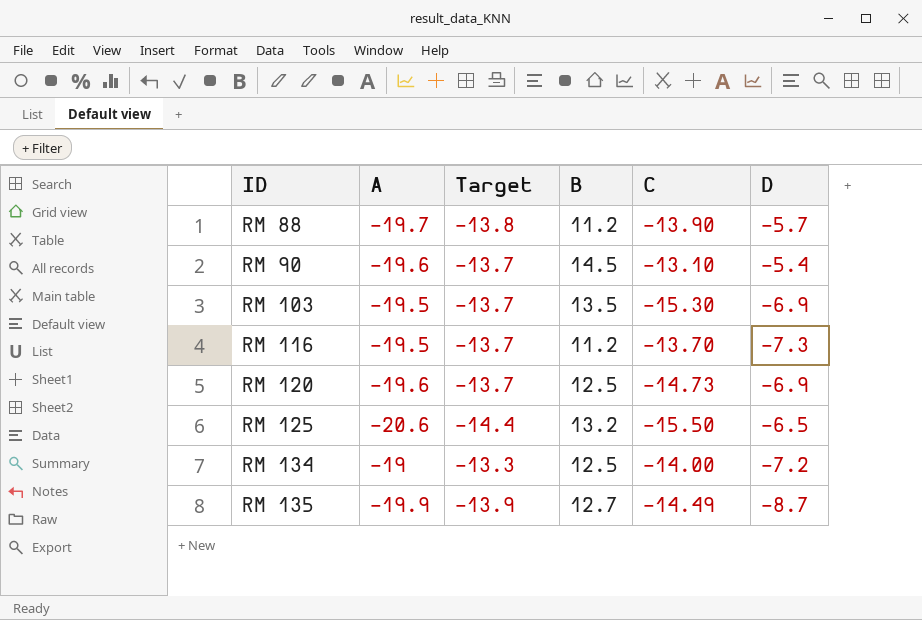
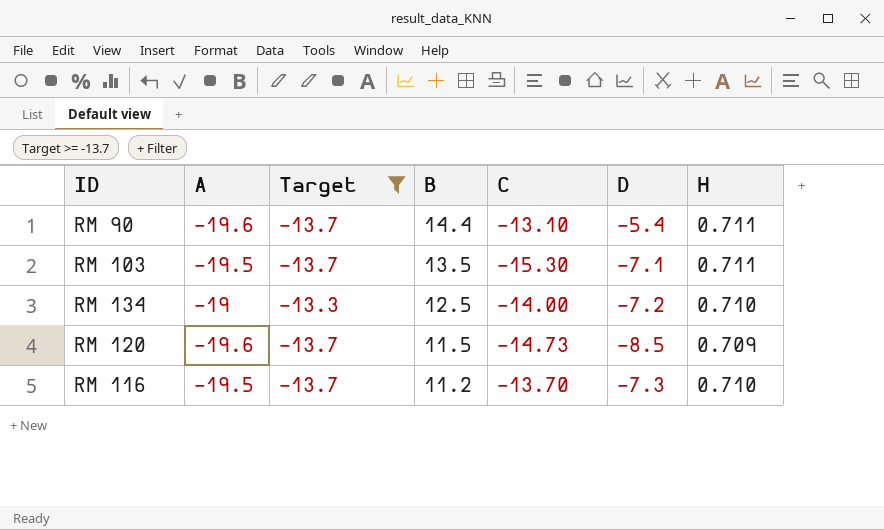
filter: none -> Target >= -13.7
row order: ID ascending -> B descending
column H | position: none -> 7
RM 90 | B: 14.5 -> 14.4
RM 103 | D: -6.9 -> -7.1
RM 120 | B: 12.5 -> 11.5
RM 120 | D: -6.9 -> -8.5

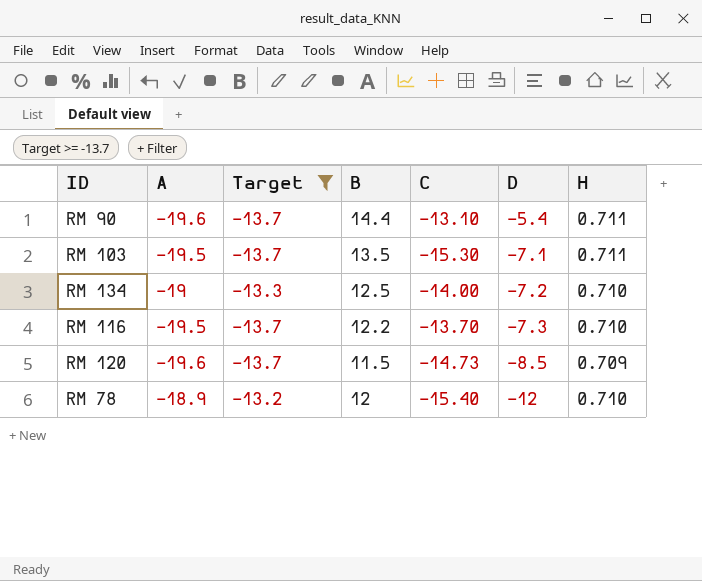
row order: B descending -> D descending
RM 116 | B: 11.2 -> 12.2
row RM 78: none -> -18.9 | -13.2 | 12 | -15.40 | -12 | 0.710

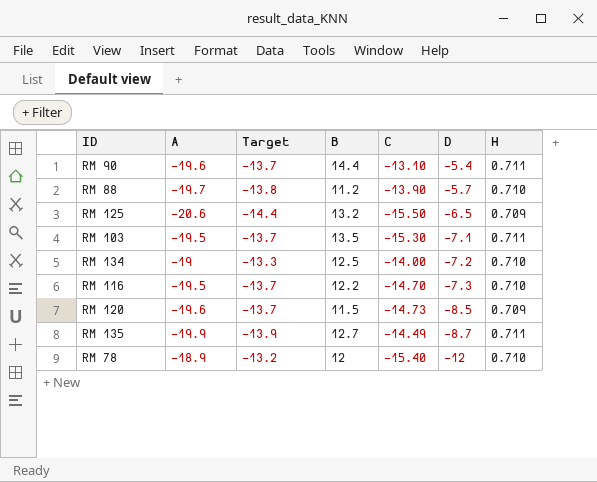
filter: Target >= -13.7 -> none
RM 116 | C: -13.70 -> -14.70

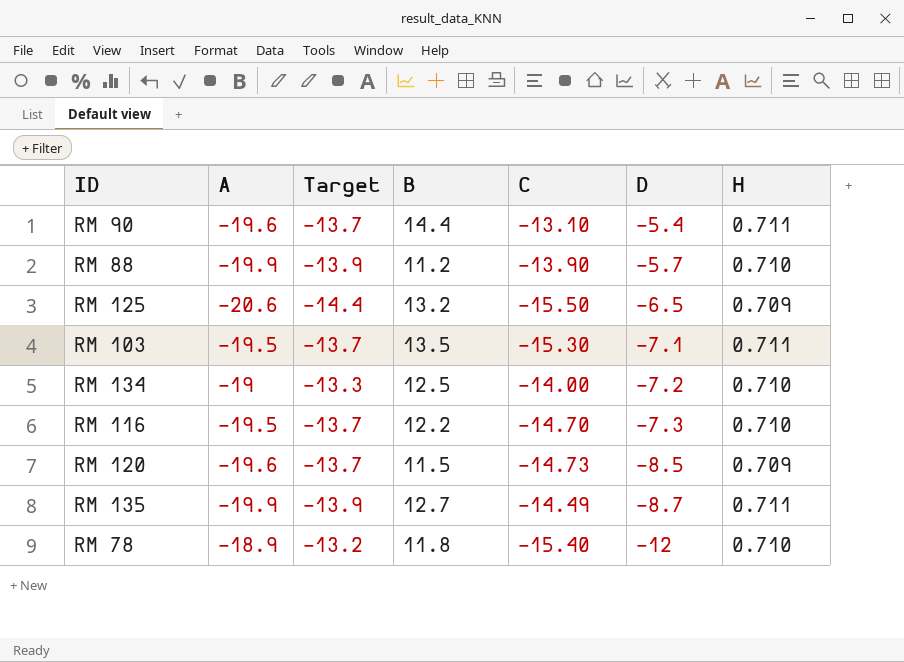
RM 88 | A: -19.7 -> -19.9
RM 88 | Target: -13.8 -> -13.9
RM 78 | B: 12 -> 11.8

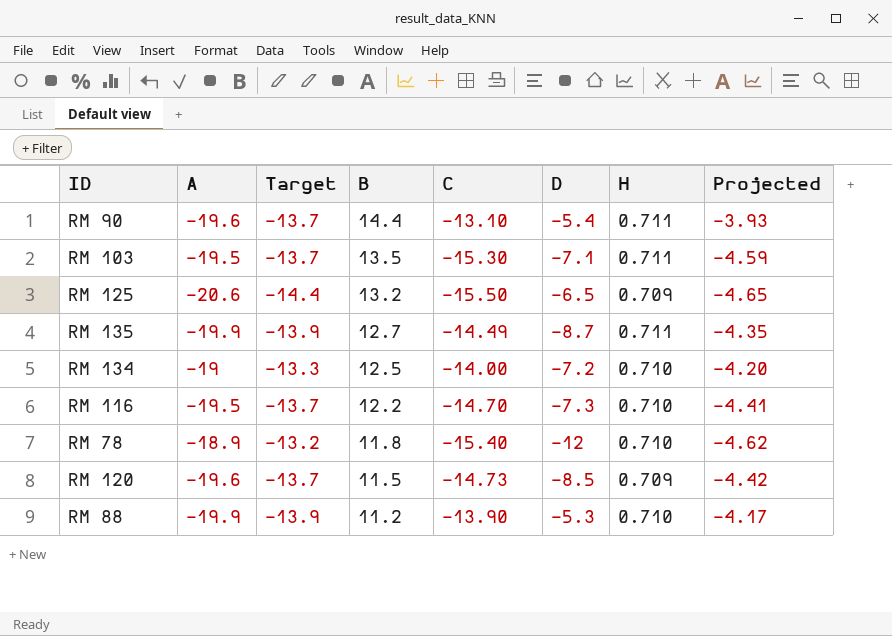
row order: D descending -> B descending
column Projected | formula: none -> [C] * 0.3
RM 88 | D: -5.7 -> -5.3

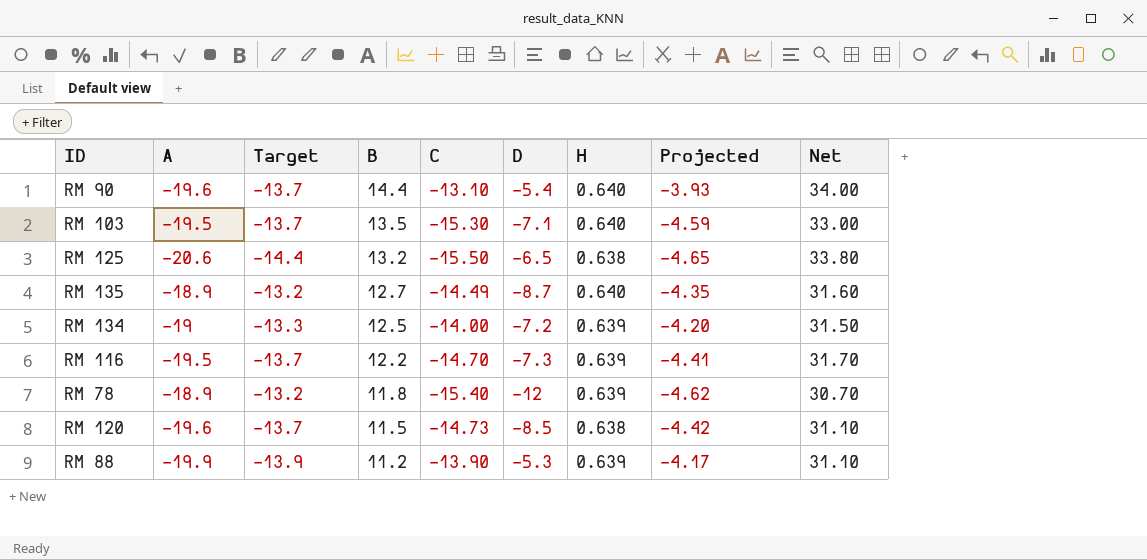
column Net | formula: none -> [B] - [A]
RM 90 | H: 0.711 -> 0.640
RM 103 | H: 0.711 -> 0.640
RM 125 | H: 0.709 -> 0.638
RM 135 | A: -19.9 -> -18.9
RM 135 | Target: -13.9 -> -13.2
RM 135 | H: 0.711 -> 0.640
RM 134 | H: 0.710 -> 0.639
RM 116 | H: 0.710 -> 0.639
RM 78 | H: 0.710 -> 0.639
RM 120 | H: 0.709 -> 0.638
RM 88 | H: 0.710 -> 0.639

